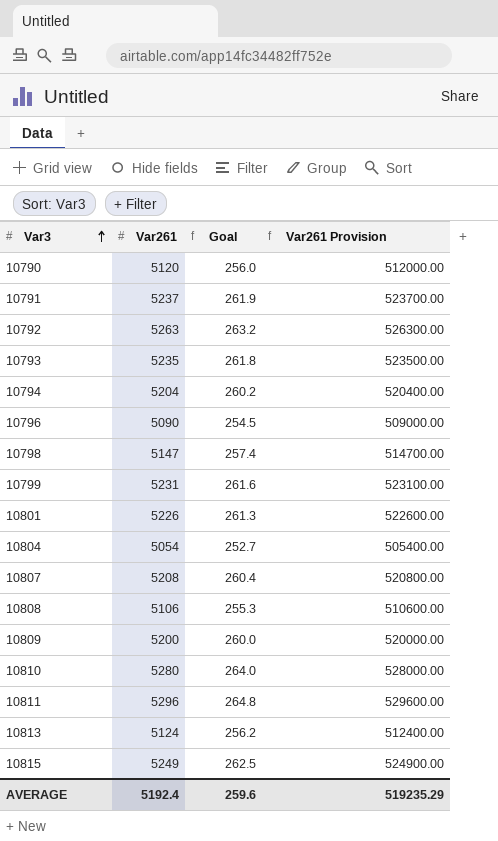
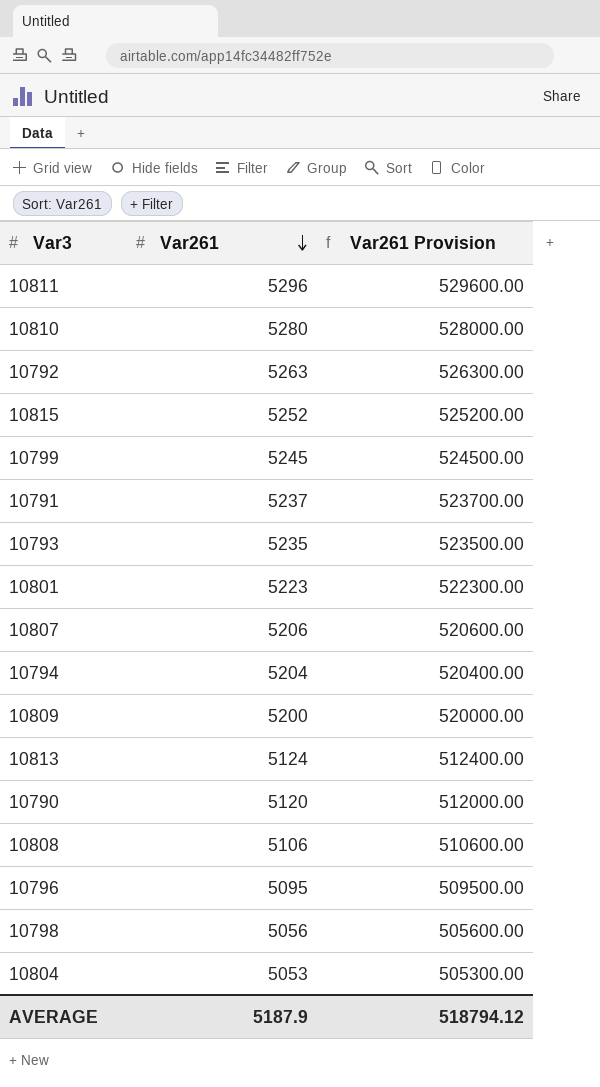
row order: Var3 ascending -> Var261 descending
column Goal | formula: [Var261] * 0.05 -> none
10815 | Var261: 5249 -> 5252
10815 | Var261 Provision: 524900.00 -> 525200.00
10799 | Var261: 5231 -> 5245
10799 | Var261 Provision: 523100.00 -> 524500.00
10801 | Var261: 5226 -> 5223
10801 | Var261 Provision: 522600.00 -> 522300.00
10807 | Var261: 5208 -> 5206
10807 | Var261 Provision: 520800.00 -> 520600.00
10796 | Var261: 5090 -> 5095
10796 | Var261 Provision: 509000.00 -> 509500.00
10798 | Var261: 5147 -> 5056
10798 | Var261 Provision: 514700.00 -> 505600.00
10804 | Var261: 5054 -> 5053
10804 | Var261 Provision: 505400.00 -> 505300.00
AVERAGE | Var261: 5192.4 -> 5187.9
AVERAGE | Var261 Provision: 519235.29 -> 518794.12

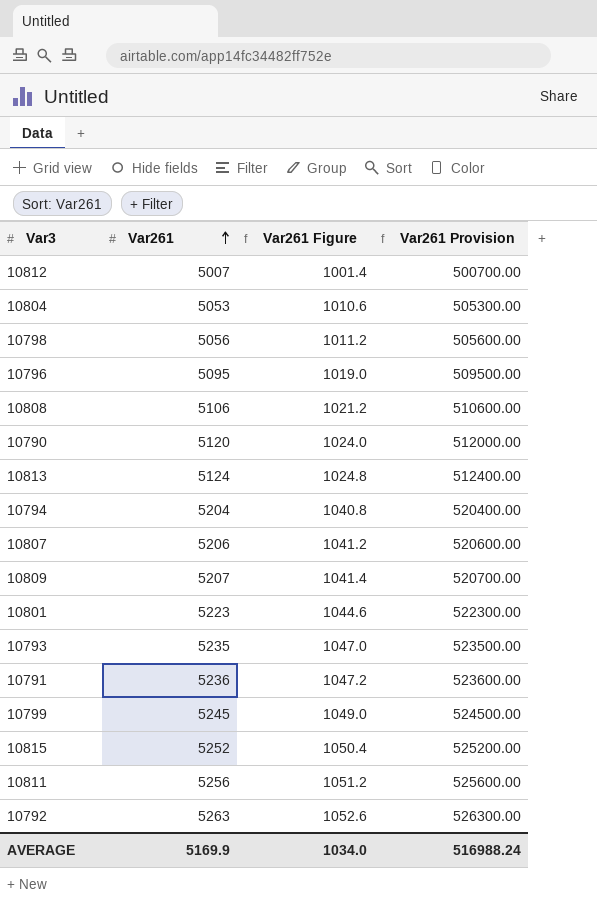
row order: Var261 descending -> Var261 ascending
column Var261 Figure | formula: none -> [Var261] * 0.2
row 10810: 5280 | 528000.00 -> none
row 10812: none -> 5007 | 1001.4 | 500700.00
10809 | Var261: 5200 -> 5207
10809 | Var261 Provision: 520000.00 -> 520700.00
10791 | Var261: 5237 -> 5236
10791 | Var261 Provision: 523700.00 -> 523600.00
10811 | Var261: 5296 -> 5256
10811 | Var261 Provision: 529600.00 -> 525600.00
AVERAGE | Var261: 5187.9 -> 5169.9
AVERAGE | Var261 Provision: 518794.12 -> 516988.24

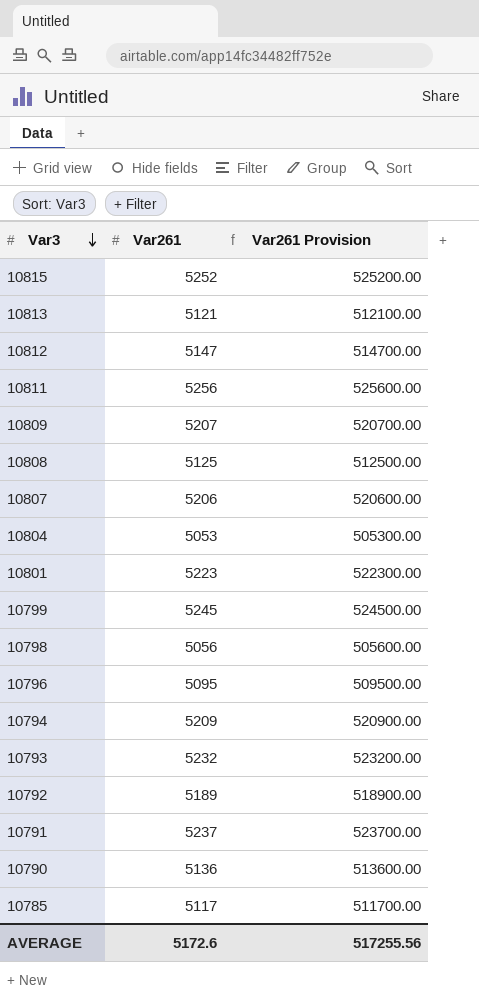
row order: Var261 ascending -> Var3 descending
column Var261 Figure | formula: [Var261] * 0.2 -> none
10813 | Var261: 5124 -> 5121
10813 | Var261 Provision: 512400.00 -> 512100.00
10812 | Var261: 5007 -> 5147
10812 | Var261 Provision: 500700.00 -> 514700.00
10808 | Var261: 5106 -> 5125
10808 | Var261 Provision: 510600.00 -> 512500.00
10794 | Var261: 5204 -> 5209
10794 | Var261 Provision: 520400.00 -> 520900.00
10793 | Var261: 5235 -> 5232
10793 | Var261 Provision: 523500.00 -> 523200.00
10792 | Var261: 5263 -> 5189
10792 | Var261 Provision: 526300.00 -> 518900.00
10791 | Var261: 5236 -> 5237
10791 | Var261 Provision: 523600.00 -> 523700.00
10790 | Var261: 5120 -> 5136
10790 | Var261 Provision: 512000.00 -> 513600.00
row 10785: none -> 5117 | 511700.00
AVERAGE | Var261: 5169.9 -> 5172.6
AVERAGE | Var261 Provision: 516988.24 -> 517255.56

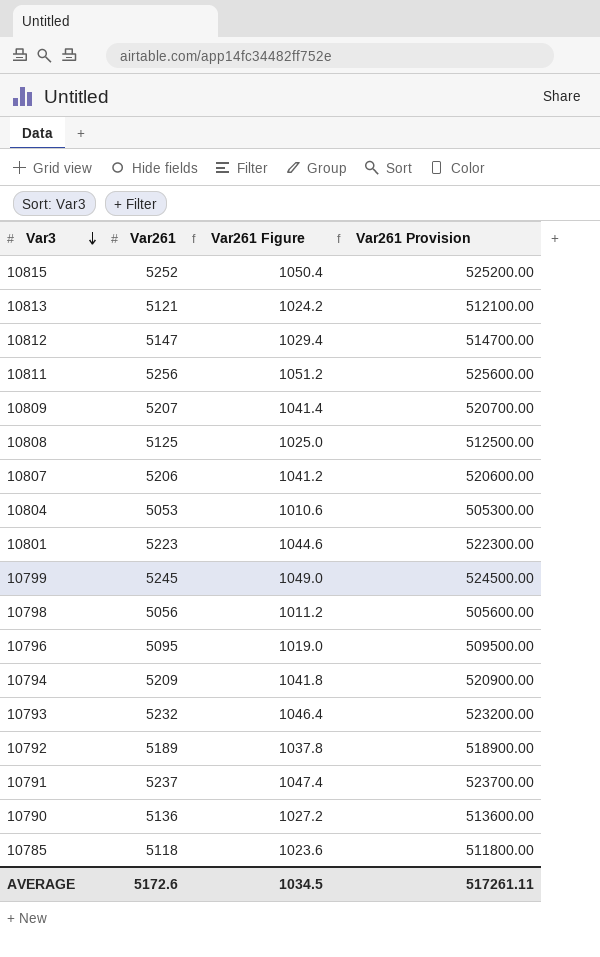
column Var261 Figure | formula: none -> [Var261] * 0.2
10785 | Var261: 5117 -> 5118
10785 | Var261 Provision: 511700.00 -> 511800.00
AVERAGE | Var261 Provision: 517255.56 -> 517261.11

